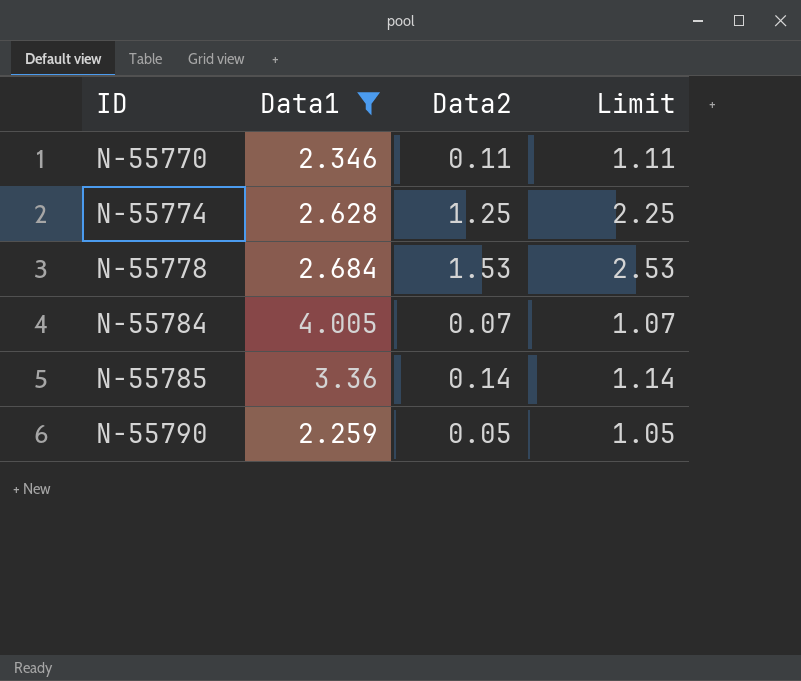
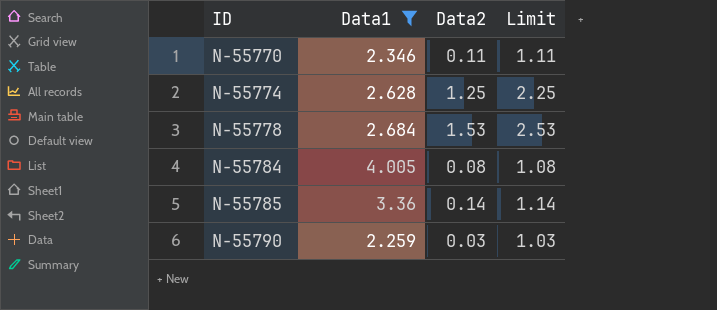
N-55784 | Data2: 0.07 -> 0.08
N-55784 | Limit: 1.07 -> 1.08
N-55790 | Data2: 0.05 -> 0.03
N-55790 | Limit: 1.05 -> 1.03

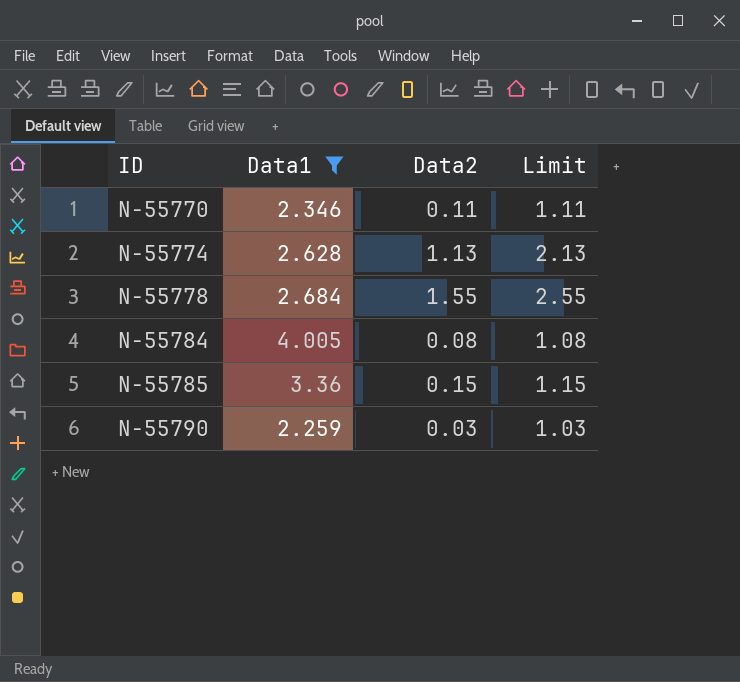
N-55774 | Data2: 1.25 -> 1.13
N-55774 | Limit: 2.25 -> 2.13
N-55778 | Data2: 1.53 -> 1.55
N-55778 | Limit: 2.53 -> 2.55
N-55785 | Data2: 0.14 -> 0.15
N-55785 | Limit: 1.14 -> 1.15

